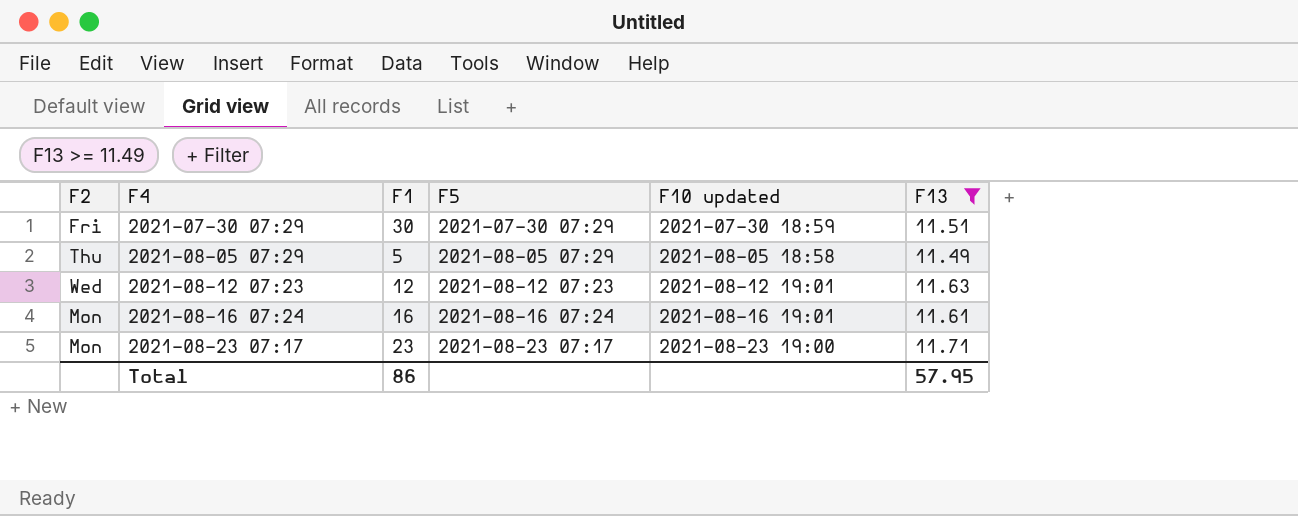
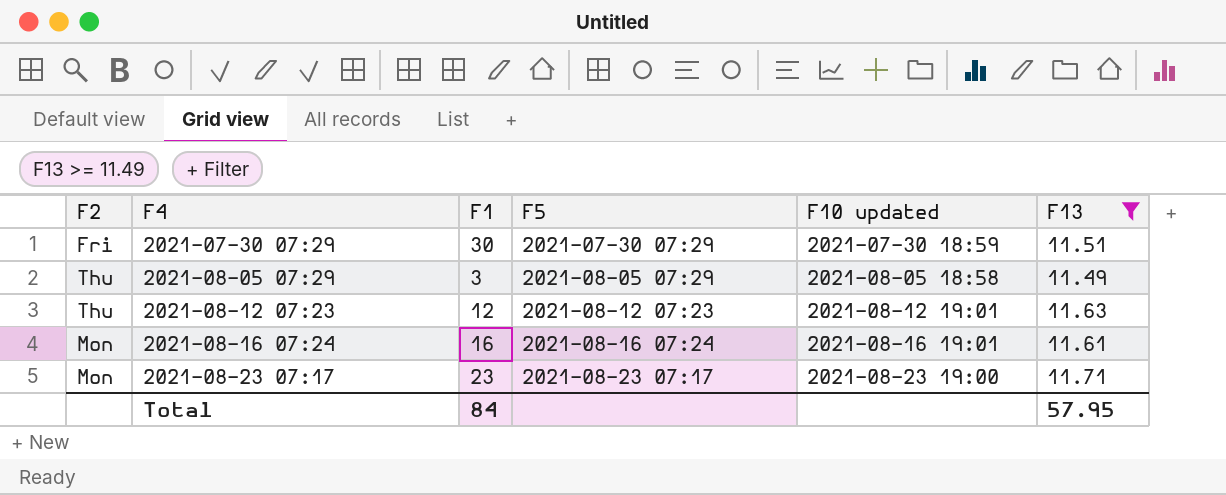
2021-08-05 07:29 | F1: 5 -> 3
2021-08-12 07:23 | F2: Wed -> Thu
Total | F1: 86 -> 84

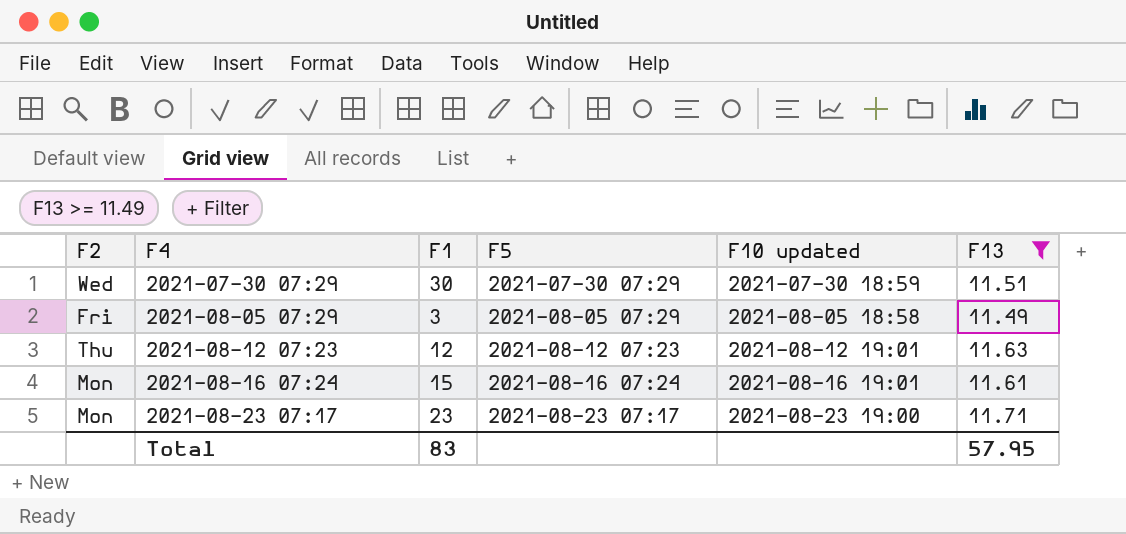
2021-07-30 07:29 | F2: Fri -> Wed
2021-08-05 07:29 | F2: Thu -> Fri
2021-08-16 07:24 | F1: 16 -> 15
Total | F1: 84 -> 83

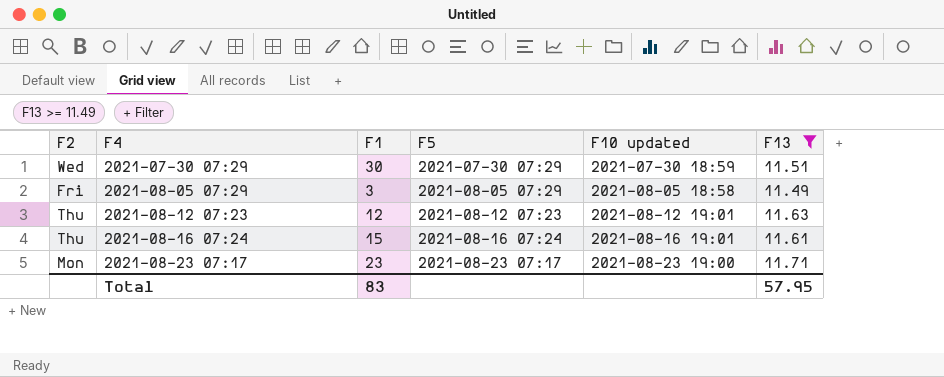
2021-08-16 07:24 | F2: Mon -> Thu

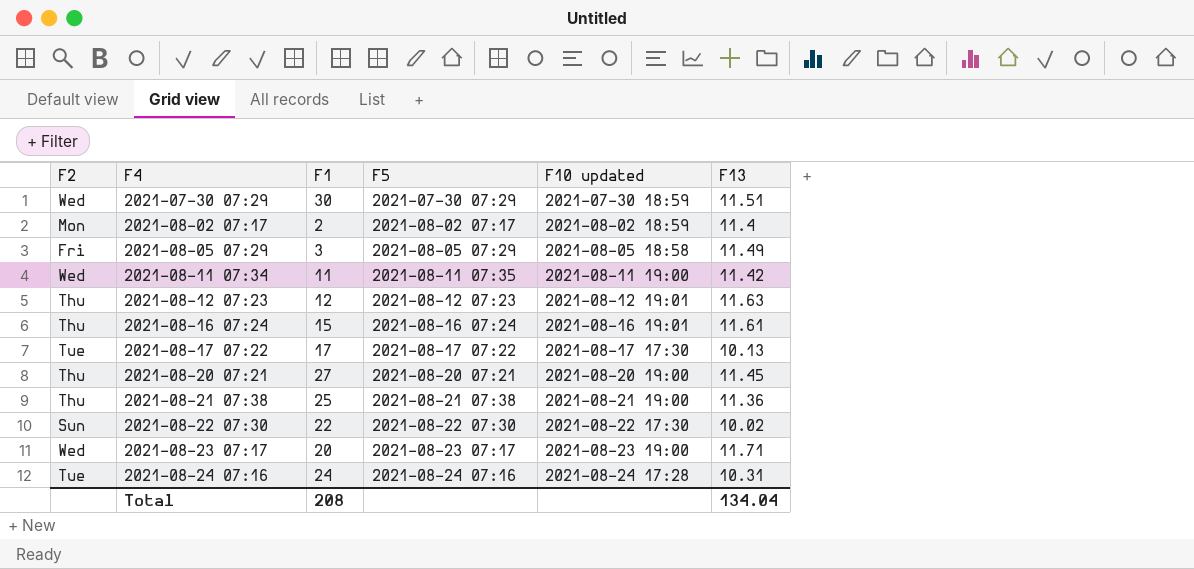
filter: F13 >= 11.49 -> none
2021-08-23 07:17 | F2: Mon -> Wed
2021-08-23 07:17 | F1: 23 -> 20
Total | F1: 83 -> 208
Total | F13: 57.95 -> 134.04

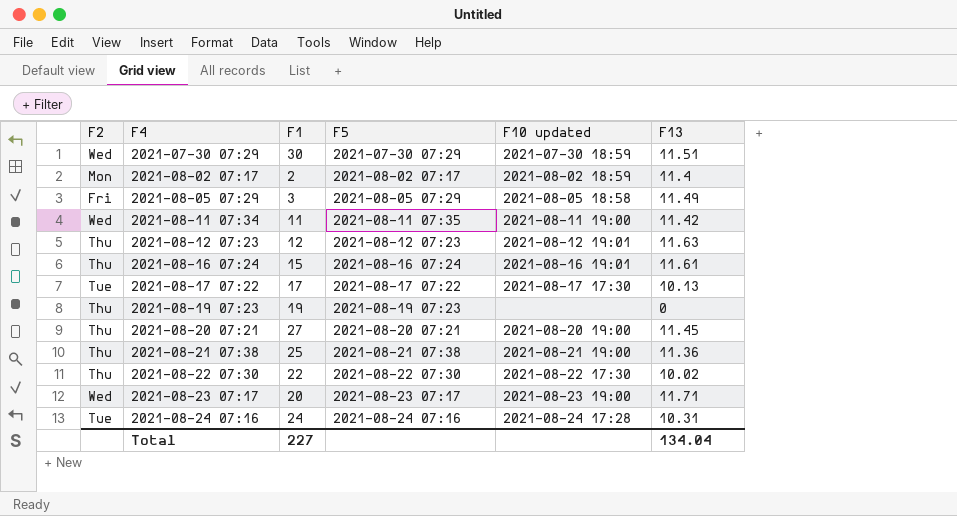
row 2021-08-19 07:23: none -> Thu | 19 | 2021-08-19 07:23 | none | 0
2021-08-22 07:30 | F2: Sun -> Thu
Total | F1: 208 -> 227

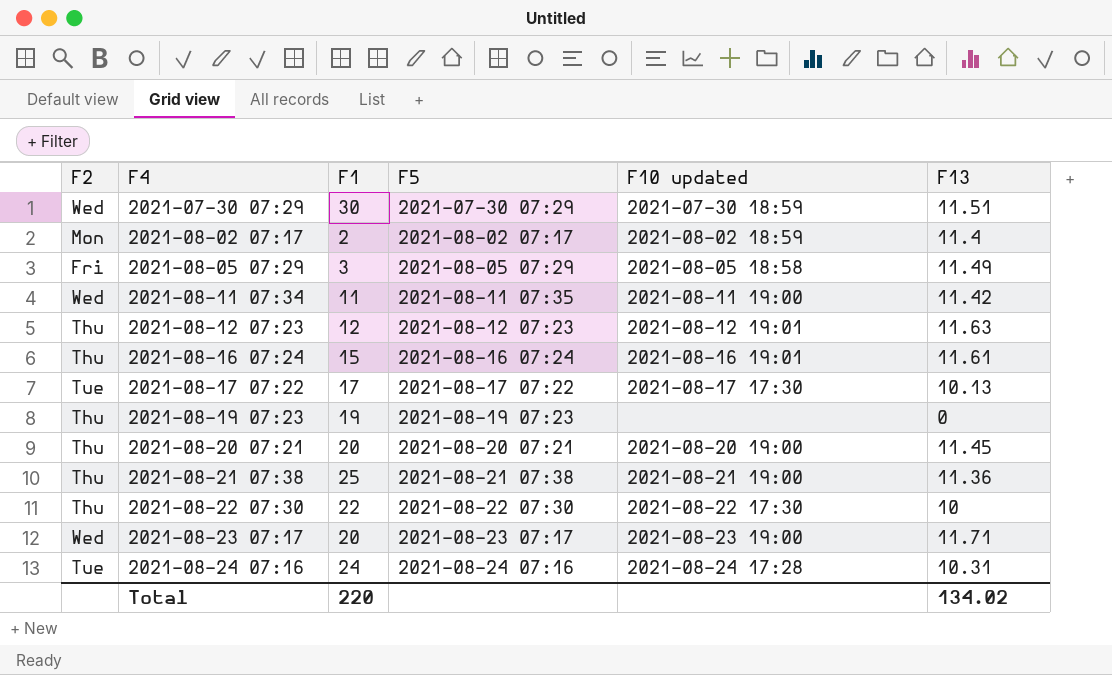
2021-08-20 07:21 | F1: 27 -> 20
2021-08-22 07:30 | F13: 10.02 -> 10
Total | F1: 227 -> 220
Total | F13: 134.04 -> 134.02

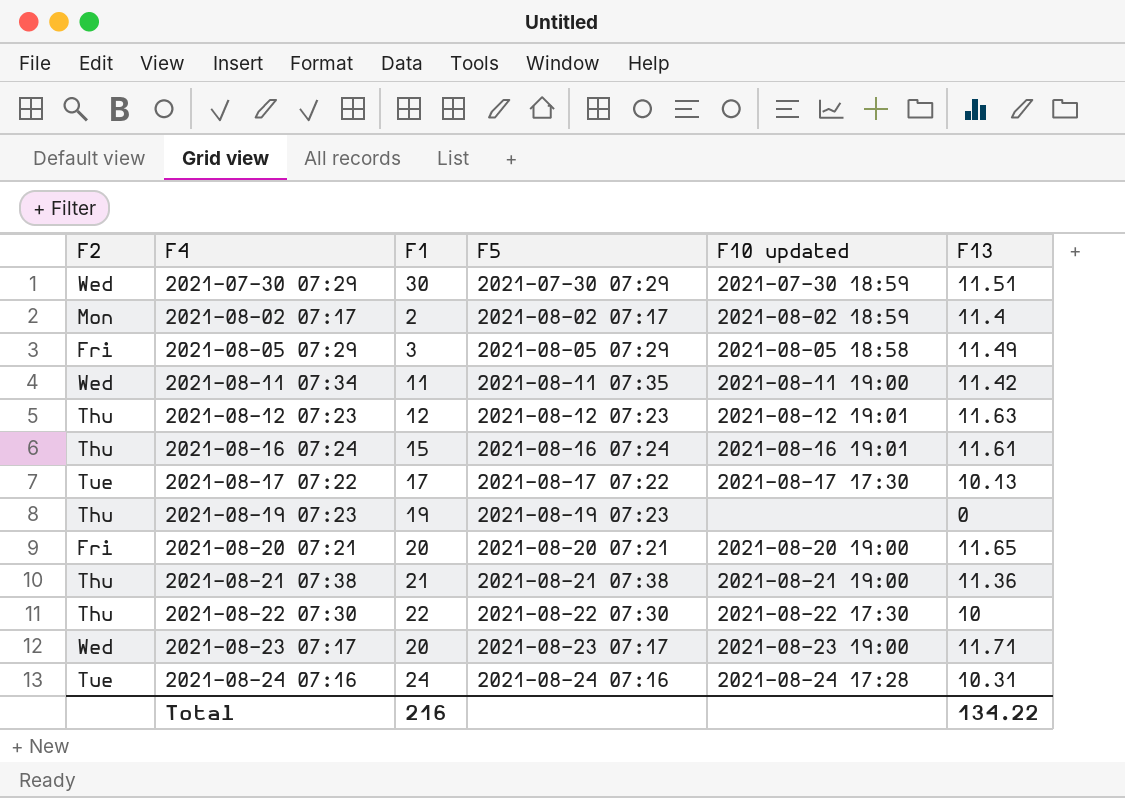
2021-08-20 07:21 | F2: Thu -> Fri
2021-08-20 07:21 | F13: 11.45 -> 11.65
2021-08-21 07:38 | F1: 25 -> 21
Total | F1: 220 -> 216
Total | F13: 134.02 -> 134.22

